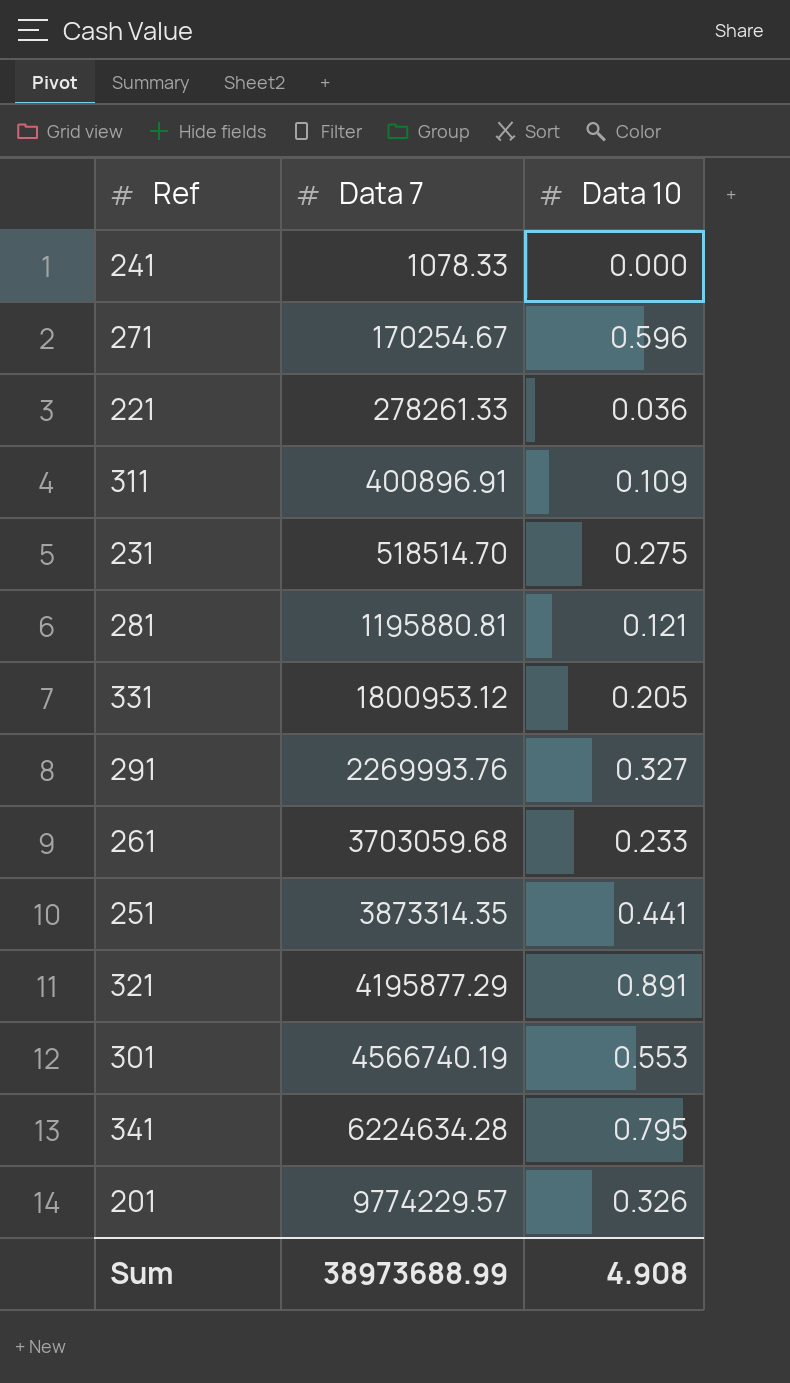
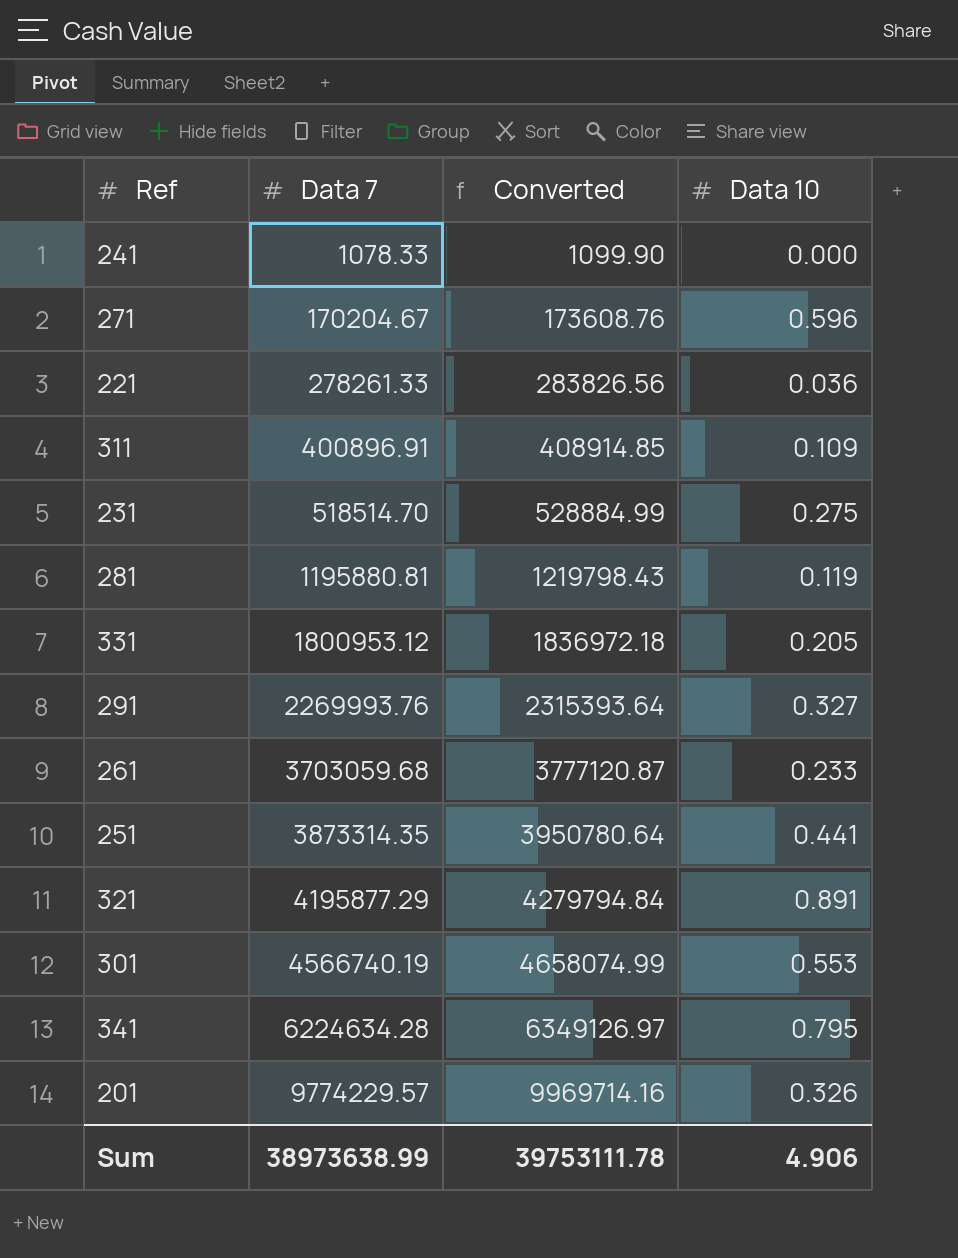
column Converted | formula: none -> [Data 7] * 1.02
271 | Data 7: 170254.67 -> 170204.67
281 | Data 10: 0.121 -> 0.119
Sum | Data 7: 38973688.99 -> 38973638.99
Sum | Data 10: 4.908 -> 4.906

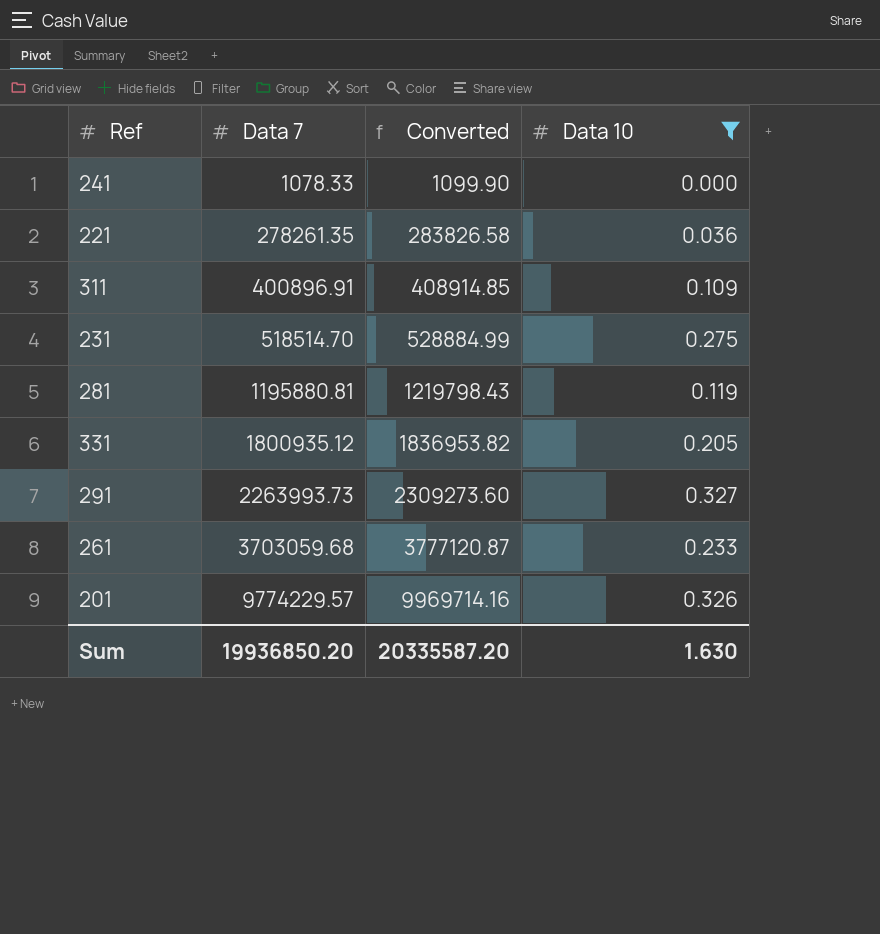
filter: none -> Data 10 <= 0.327
221 | Data 7: 278261.33 -> 278261.35
221 | Converted: 283826.56 -> 283826.58
331 | Data 7: 1800953.12 -> 1800935.12
331 | Converted: 1836972.18 -> 1836953.82
291 | Data 7: 2269993.76 -> 2263993.73
291 | Converted: 2315393.64 -> 2309273.60
Sum | Data 7: 38973638.99 -> 19936850.20
Sum | Converted: 39753111.78 -> 20335587.20
Sum | Data 10: 4.906 -> 1.630

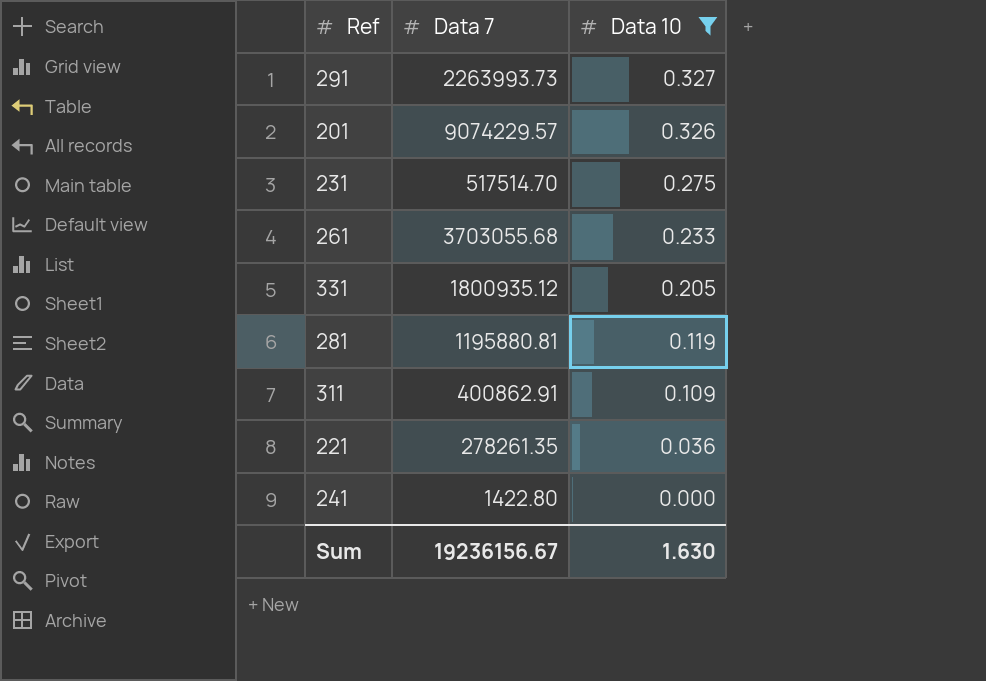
row order: Data 7 ascending -> Data 10 descending
column Converted | formula: [Data 7] * 1.02 -> none
201 | Data 7: 9774229.57 -> 9074229.57
231 | Data 7: 518514.70 -> 517514.70
261 | Data 7: 3703059.68 -> 3703055.68
311 | Data 7: 400896.91 -> 400862.91
241 | Data 7: 1078.33 -> 1422.80
Sum | Data 7: 19936850.20 -> 19236156.67

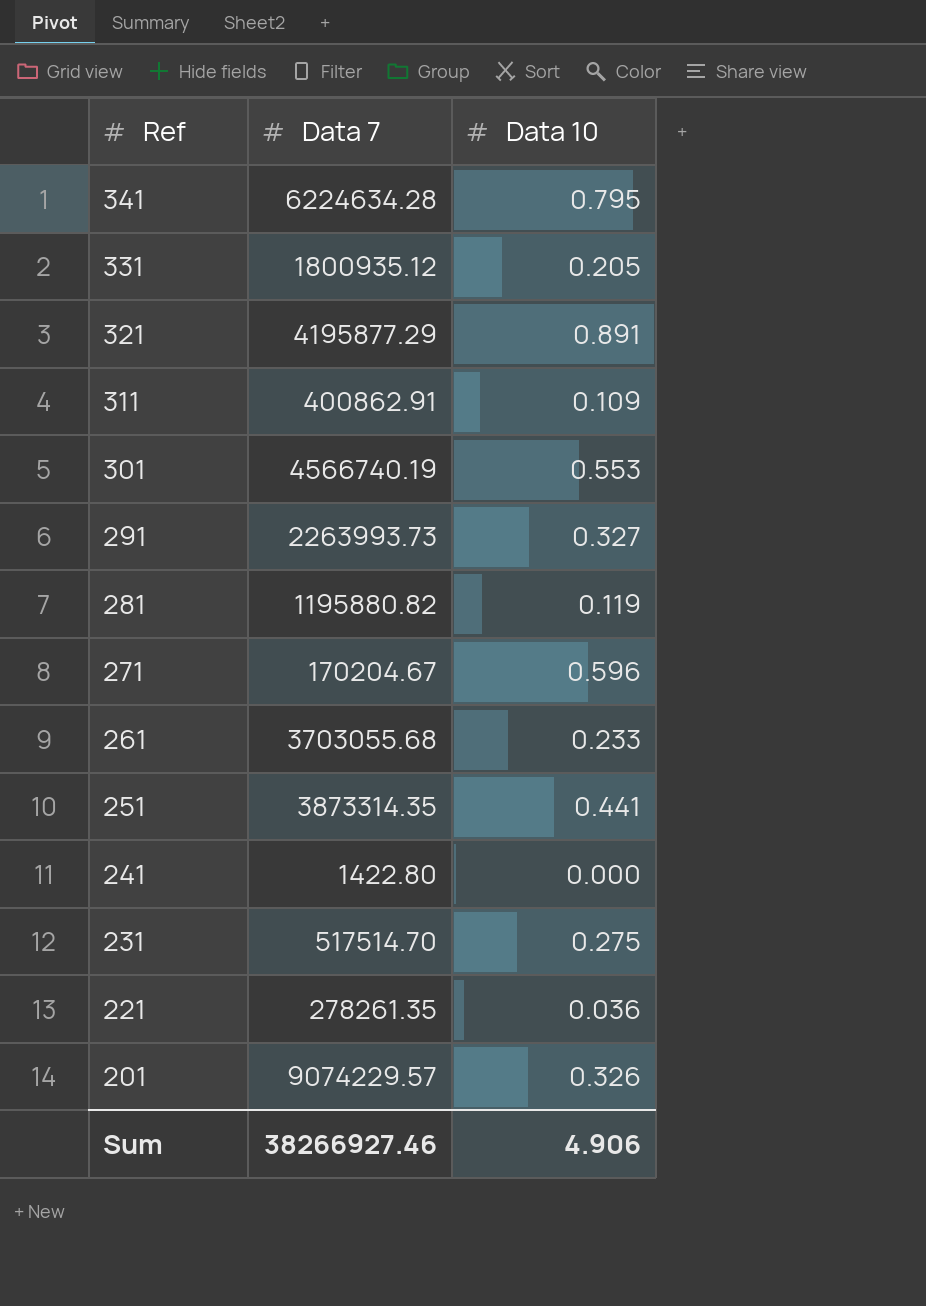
filter: Data 10 <= 0.327 -> none
row order: Data 10 descending -> Ref descending
281 | Data 7: 1195880.81 -> 1195880.82
Sum | Data 7: 19236156.67 -> 38266927.46
Sum | Data 10: 1.630 -> 4.906

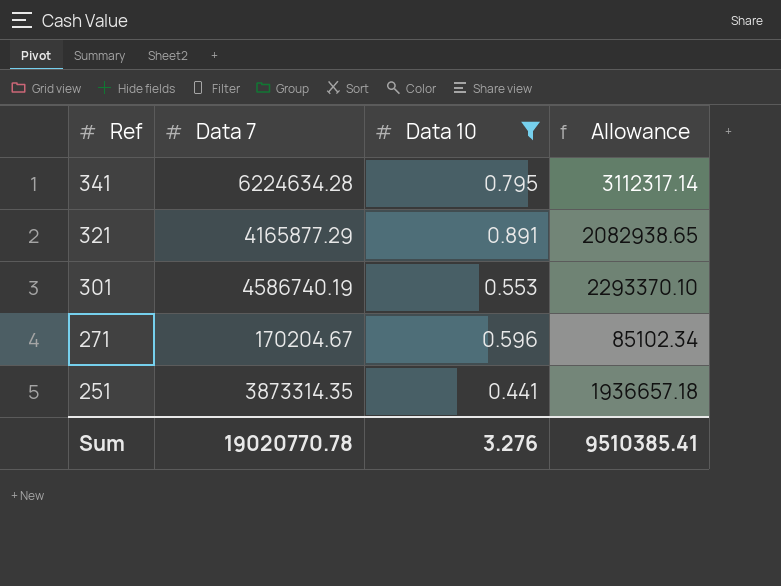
filter: none -> Data 10 >= 0.441
column Allowance | formula: none -> [Data 7] * 0.5
321 | Data 7: 4195877.29 -> 4165877.29
301 | Data 7: 4566740.19 -> 4586740.19
Sum | Data 7: 38266927.46 -> 19020770.78
Sum | Data 10: 4.906 -> 3.276

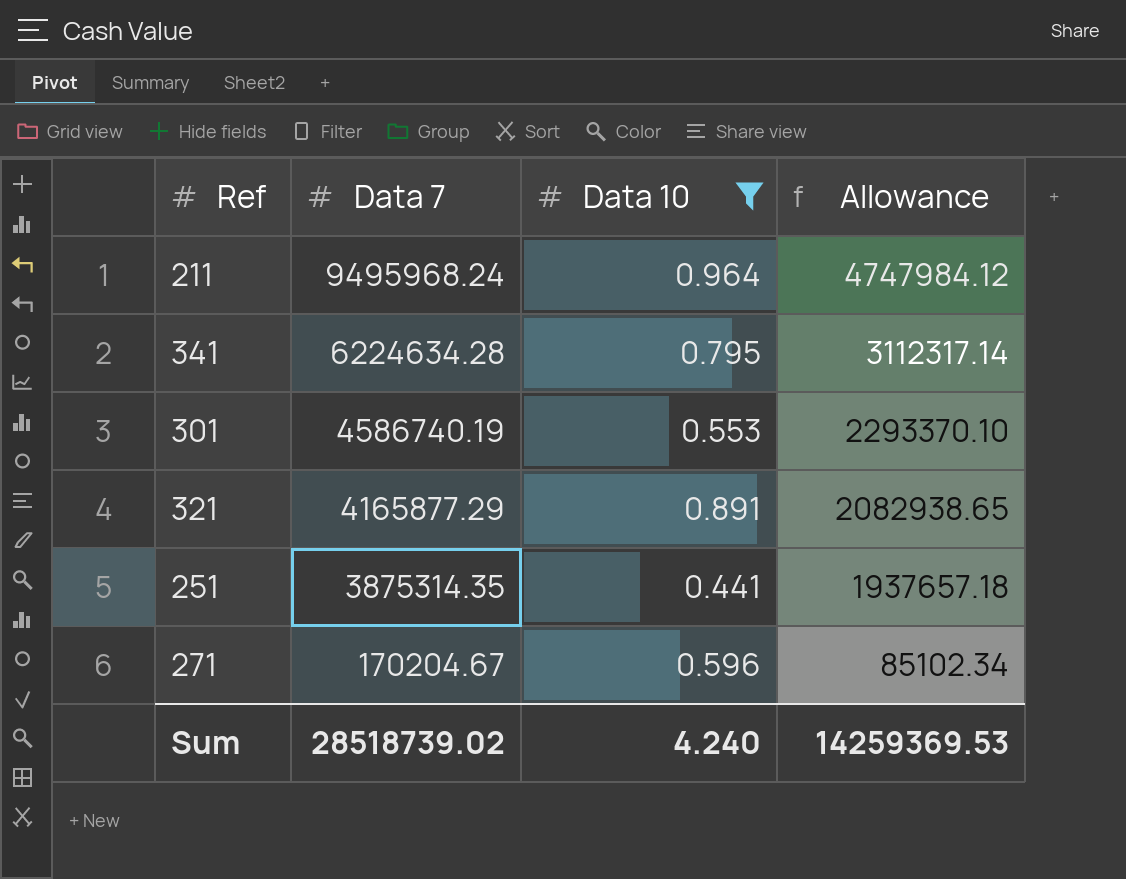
row order: Ref descending -> Data 7 descending
row 211: none -> 9495968.24 | 0.964 | 4747984.12
251 | Data 7: 3873314.35 -> 3875314.35
251 | Allowance: 1936657.18 -> 1937657.18
Sum | Data 7: 19020770.78 -> 28518739.02
Sum | Data 10: 3.276 -> 4.240
Sum | Allowance: 9510385.41 -> 14259369.53

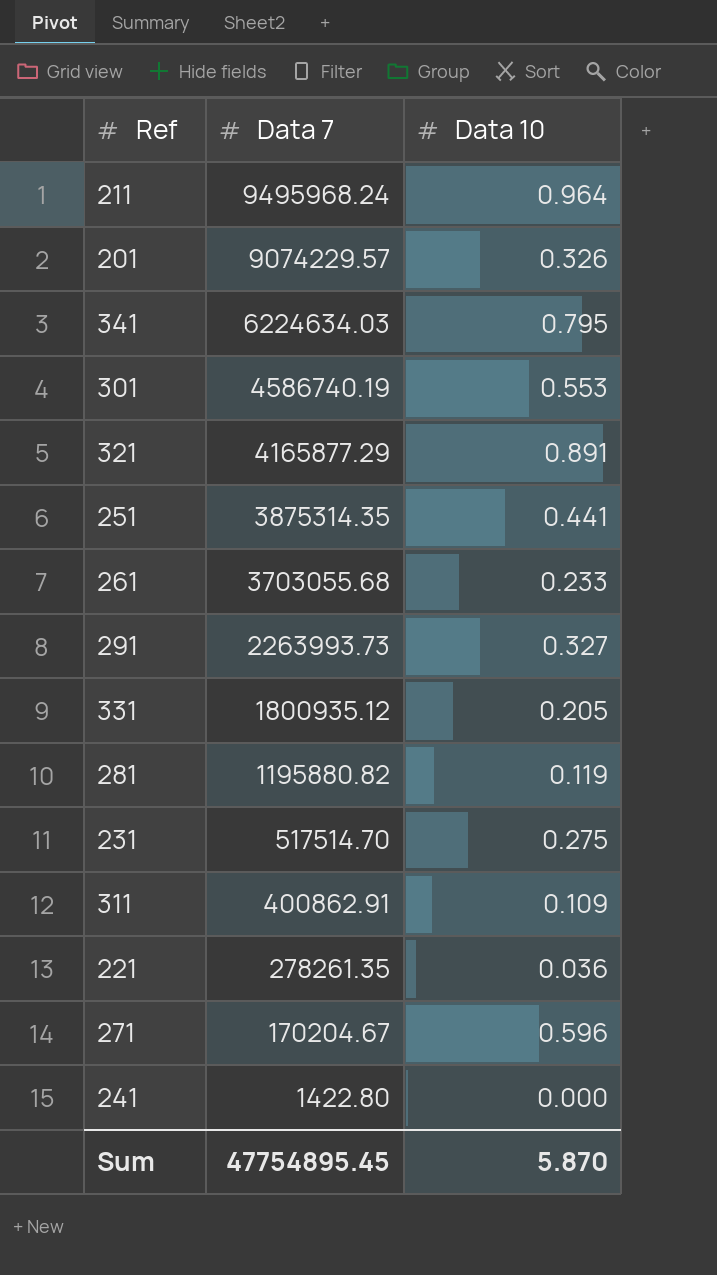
filter: Data 10 >= 0.441 -> none
column Allowance | formula: [Data 7] * 0.5 -> none
341 | Data 7: 6224634.28 -> 6224634.03
Sum | Data 7: 28518739.02 -> 47754895.45
Sum | Data 10: 4.240 -> 5.870

